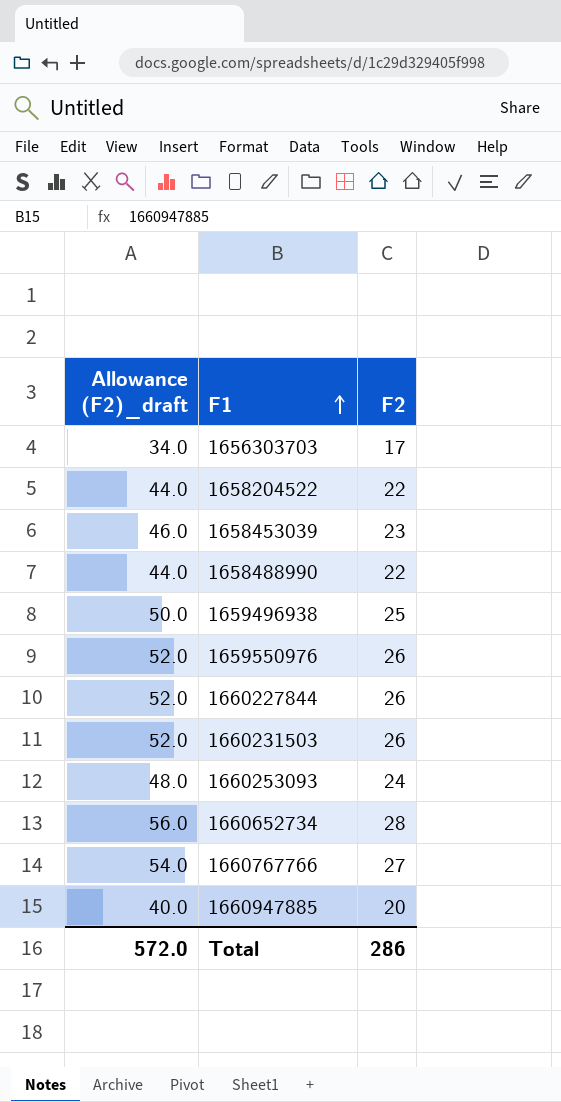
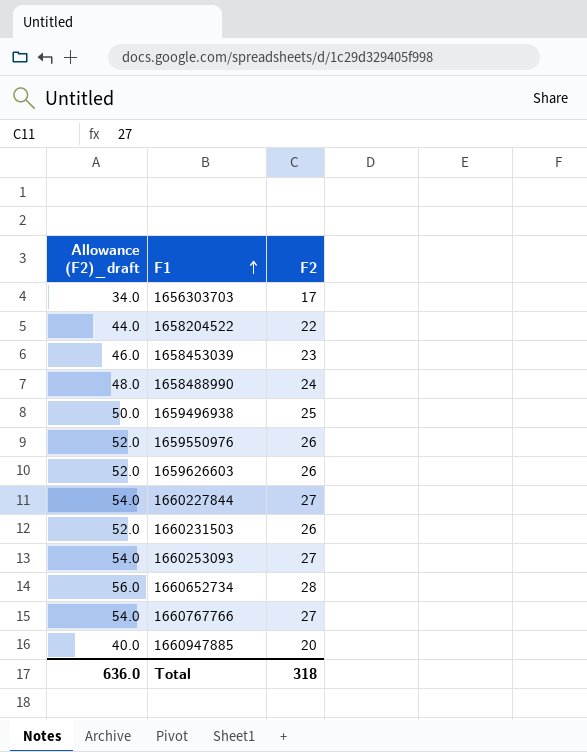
1658488990 | Allowance (F2)_draft: 44.0 -> 48.0
1658488990 | F2: 22 -> 24
row 1659626603: none -> 52.0 | 26
1660227844 | Allowance (F2)_draft: 52.0 -> 54.0
1660227844 | F2: 26 -> 27
1660253093 | Allowance (F2)_draft: 48.0 -> 54.0
1660253093 | F2: 24 -> 27
Total | Allowance (F2)_draft: 572.0 -> 636.0
Total | F2: 286 -> 318

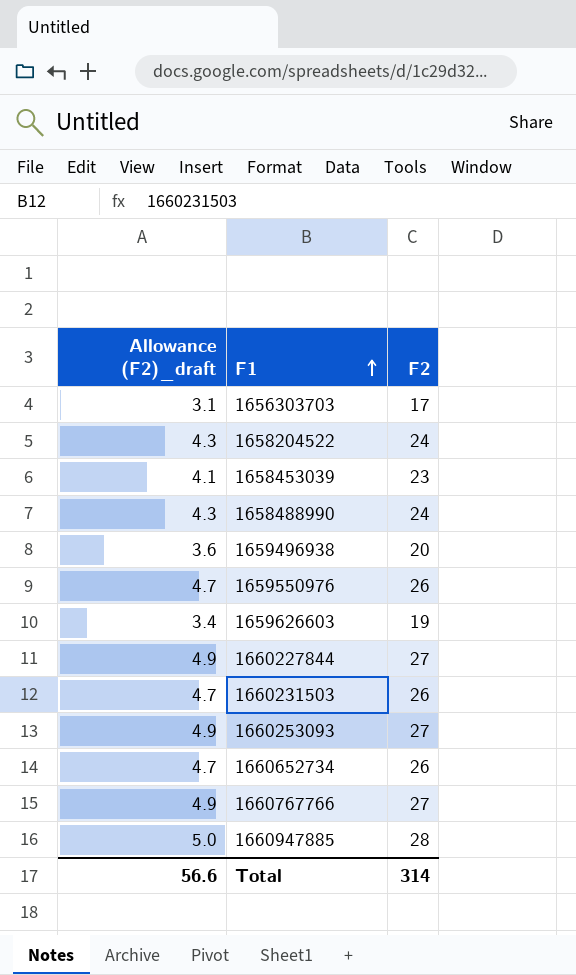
column Allowance (F2)_draft | formula: [F2] * 2 -> [F2] * 0.18
1658204522 | F2: 22 -> 24
1659496938 | F2: 25 -> 20
1659626603 | F2: 26 -> 19
1660652734 | F2: 28 -> 26
1660947885 | F2: 20 -> 28
Total | Allowance (F2)_draft: 636.0 -> 56.6
Total | F2: 318 -> 314

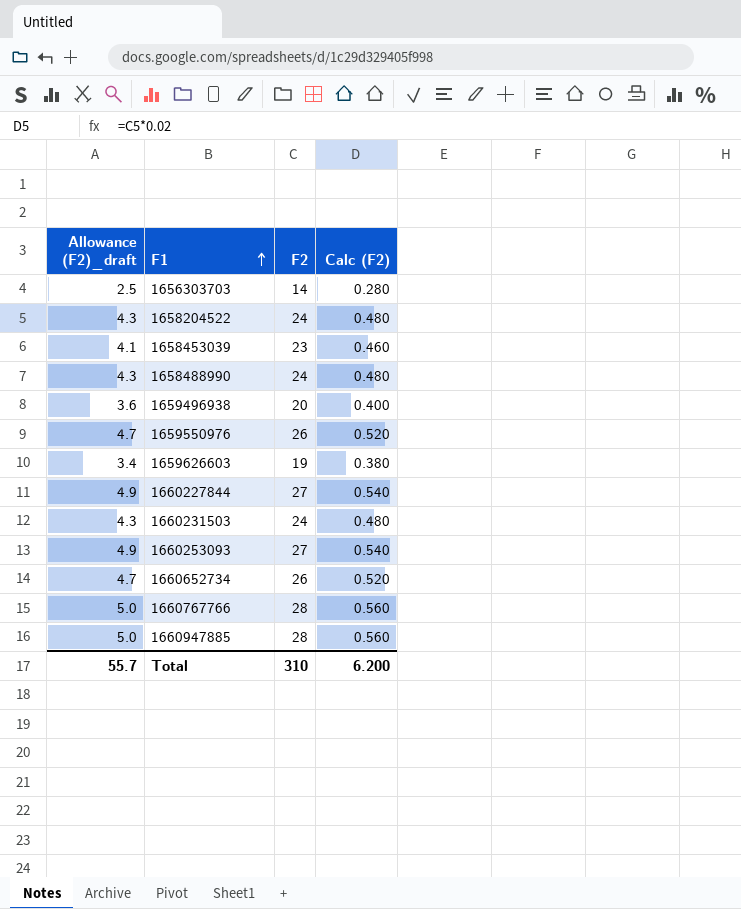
column Calc (F2) | formula: none -> [F2] * 0.02
1656303703 | Allowance (F2)_draft: 3.1 -> 2.5
1656303703 | F2: 17 -> 14
1660231503 | Allowance (F2)_draft: 4.7 -> 4.3
1660231503 | F2: 26 -> 24
1660767766 | Allowance (F2)_draft: 4.9 -> 5.0
1660767766 | F2: 27 -> 28
Total | Allowance (F2)_draft: 56.6 -> 55.7
Total | F2: 314 -> 310

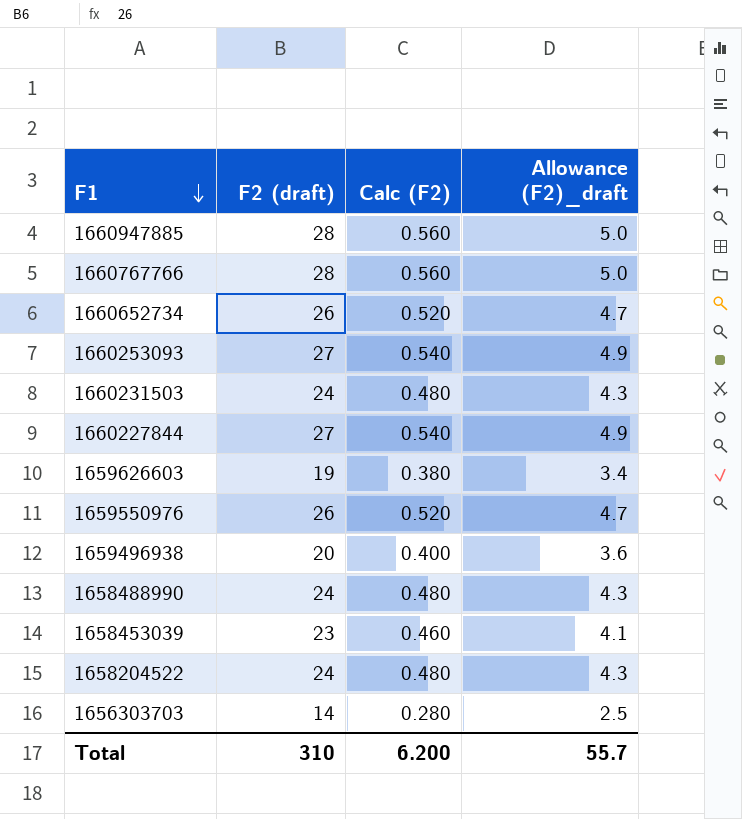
row order: F1 ascending -> F1 descending
column name: F2 -> F2 (draft)
column Allowance (F2)_draft | position: 1 -> 4

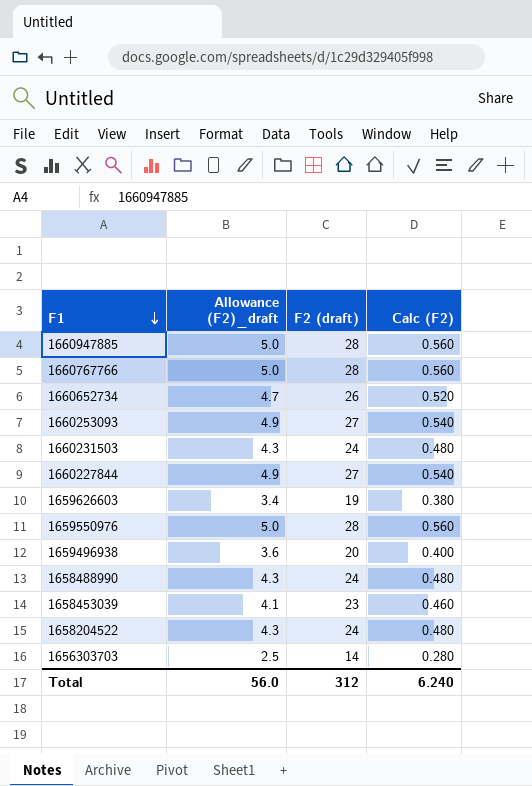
column Allowance (F2)_draft | position: 4 -> 2
1659550976 | Allowance (F2)_draft: 4.7 -> 5.0
1659550976 | F2 (draft): 26 -> 28
1659550976 | Calc (F2): 0.520 -> 0.560
Total | Allowance (F2)_draft: 55.7 -> 56.0
Total | F2 (draft): 310 -> 312
Total | Calc (F2): 6.200 -> 6.240

